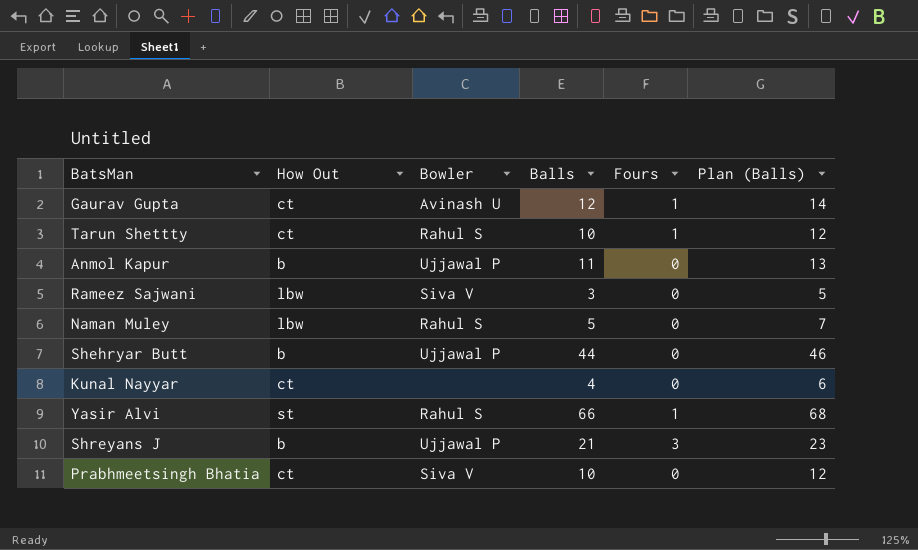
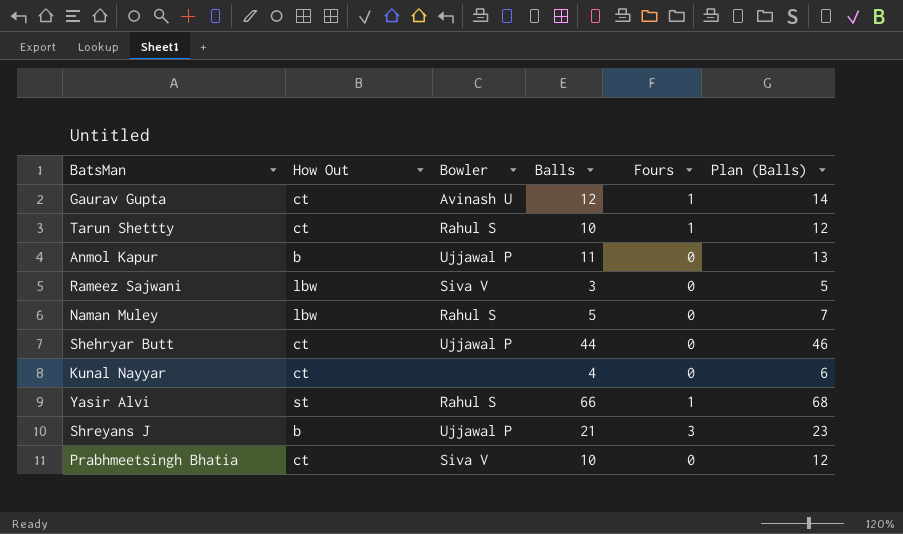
Shehryar Butt | How Out: b -> ct

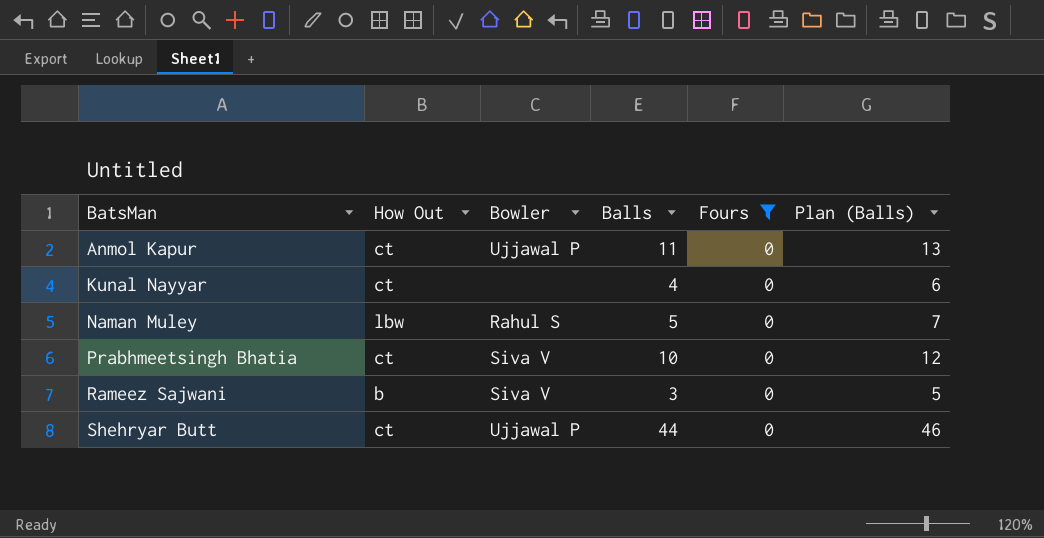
filter: none -> Fours = 0
row order: none -> BatsMan ascending
Anmol Kapur | How Out: b -> ct
Rameez Sajwani | How Out: lbw -> b

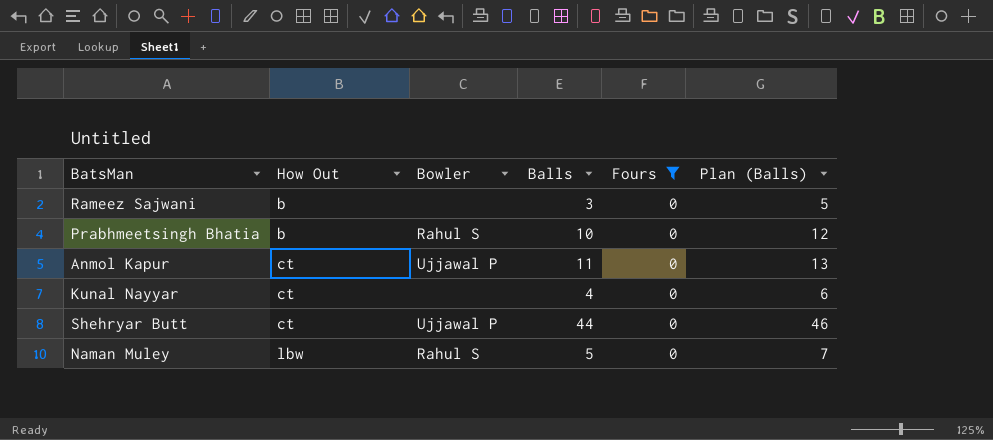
row order: BatsMan ascending -> How Out ascending
Rameez Sajwani | Bowler: Siva V -> none
Prabhmeetsingh Bhatia | How Out: ct -> b
Prabhmeetsingh Bhatia | Bowler: Siva V -> Rahul S

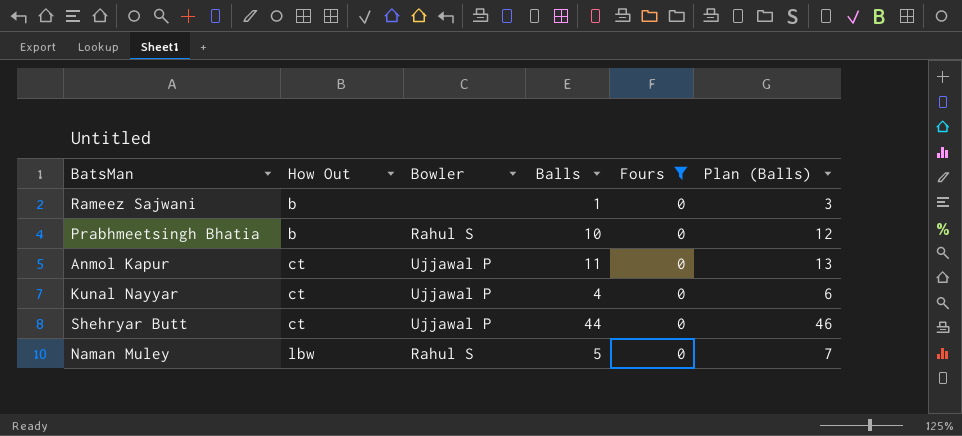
Rameez Sajwani | Balls: 3 -> 1
Rameez Sajwani | Plan (Balls): 5 -> 3
Kunal Nayyar | Bowler: none -> Ujjawal P

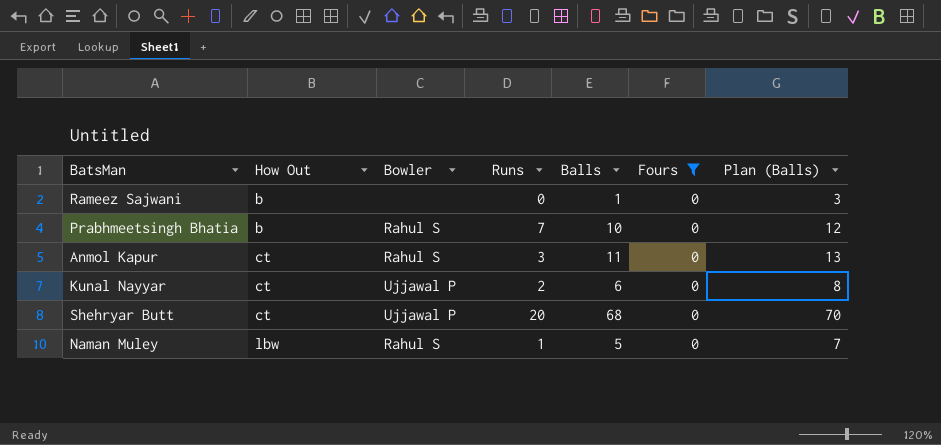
column Runs | position: none -> 4
Anmol Kapur | Bowler: Ujjawal P -> Rahul S
Kunal Nayyar | Balls: 4 -> 6
Kunal Nayyar | Plan (Balls): 6 -> 8
Shehryar Butt | Balls: 44 -> 68
Shehryar Butt | Plan (Balls): 46 -> 70

